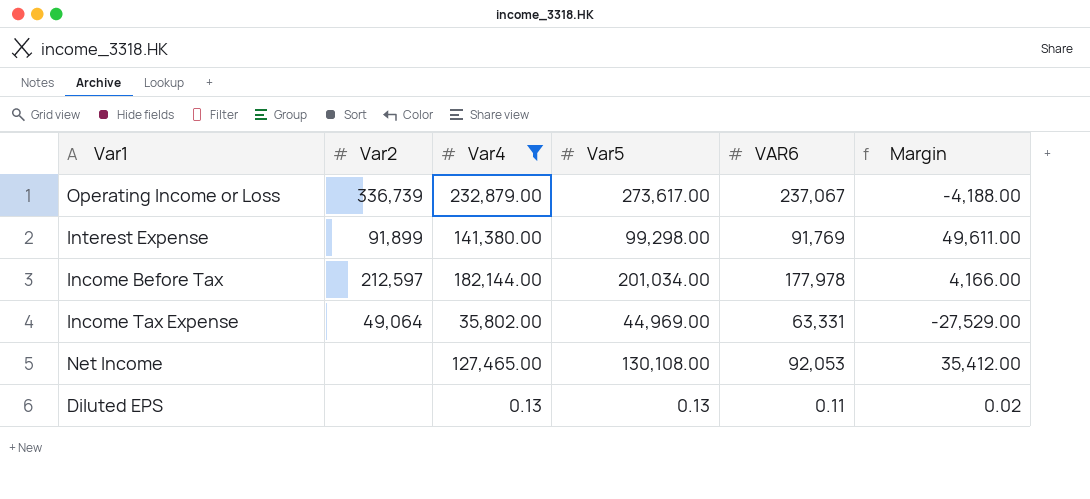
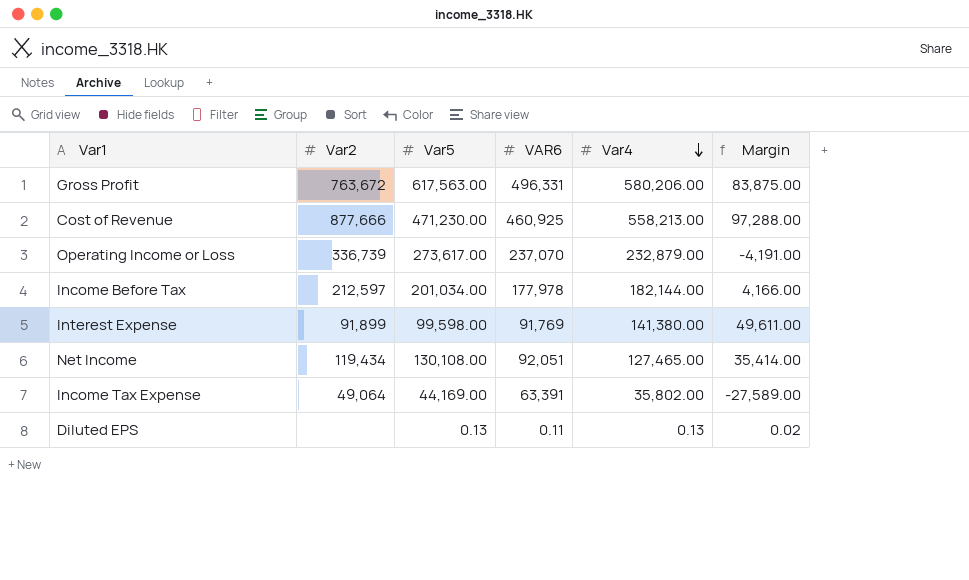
filter: Var4 <= 232,879.00 -> none
row order: none -> Var4 descending
column Var4 | position: 3 -> 5
Operating Income or Loss | VAR6: 237,067 -> 237,070
Operating Income or Loss | Margin: -4,188.00 -> -4,191.00
Interest Expense | Var5: 99,298.00 -> 99,598.00
Net Income | Var2: none -> 119,434
Net Income | VAR6: 92,053 -> 92,051
Net Income | Margin: 35,412.00 -> 35,414.00
Income Tax Expense | Var5: 44,969.00 -> 44,169.00
Income Tax Expense | VAR6: 63,331 -> 63,391
Income Tax Expense | Margin: -27,529.00 -> -27,589.00

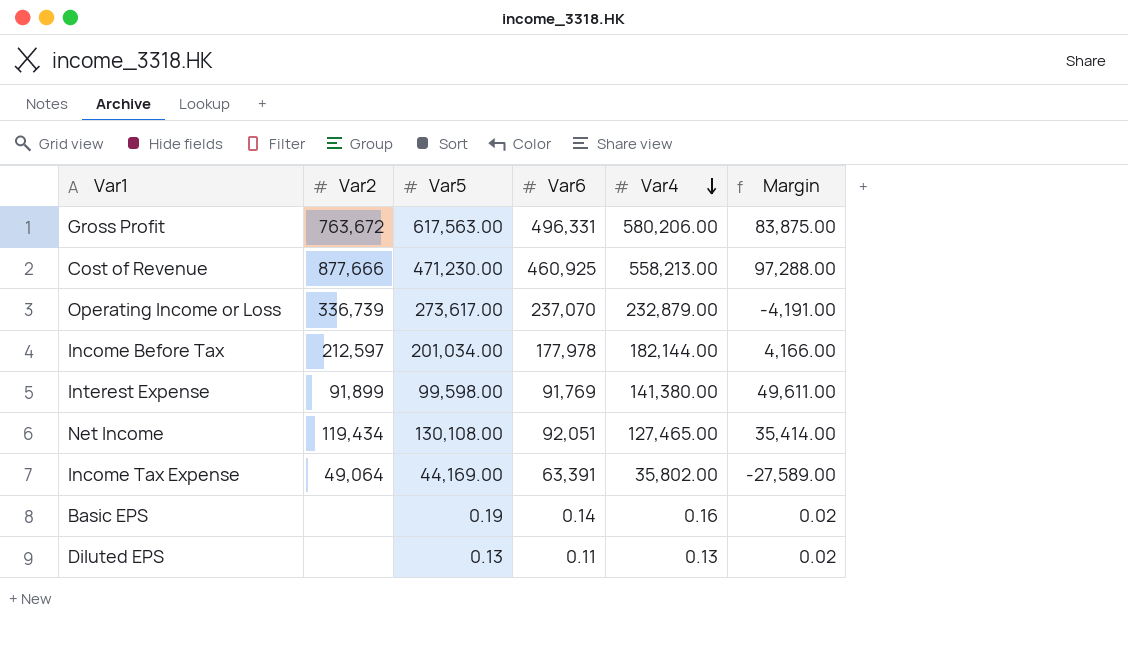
column name: VAR6 -> Var6
row Basic EPS: none -> none | 0.19 | 0.14 | 0.16 | 0.02

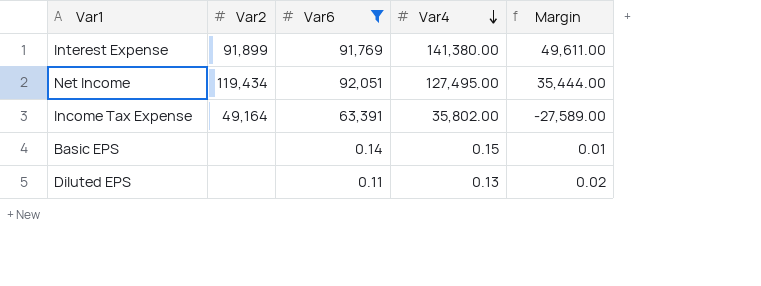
filter: none -> Var6 <= 92,051
column Var5 | position: 3 -> none
Net Income | Var4: 127,465.00 -> 127,495.00
Net Income | Margin: 35,414.00 -> 35,444.00
Income Tax Expense | Var2: 49,064 -> 49,164
Basic EPS | Var4: 0.16 -> 0.15
Basic EPS | Margin: 0.02 -> 0.01

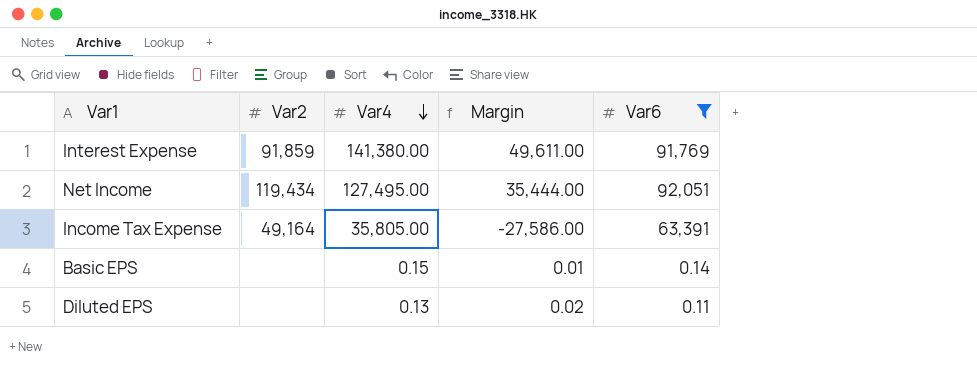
column Var6 | position: 3 -> 5
Interest Expense | Var2: 91,899 -> 91,859
Income Tax Expense | Var4: 35,802.00 -> 35,805.00
Income Tax Expense | Margin: -27,589.00 -> -27,586.00

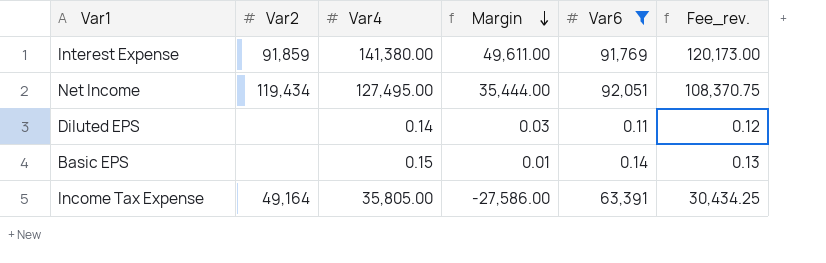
row order: Var4 descending -> Margin descending
column Fee_rev. | formula: none -> [Var4] * 0.85
Diluted EPS | Var4: 0.13 -> 0.14
Diluted EPS | Margin: 0.02 -> 0.03

